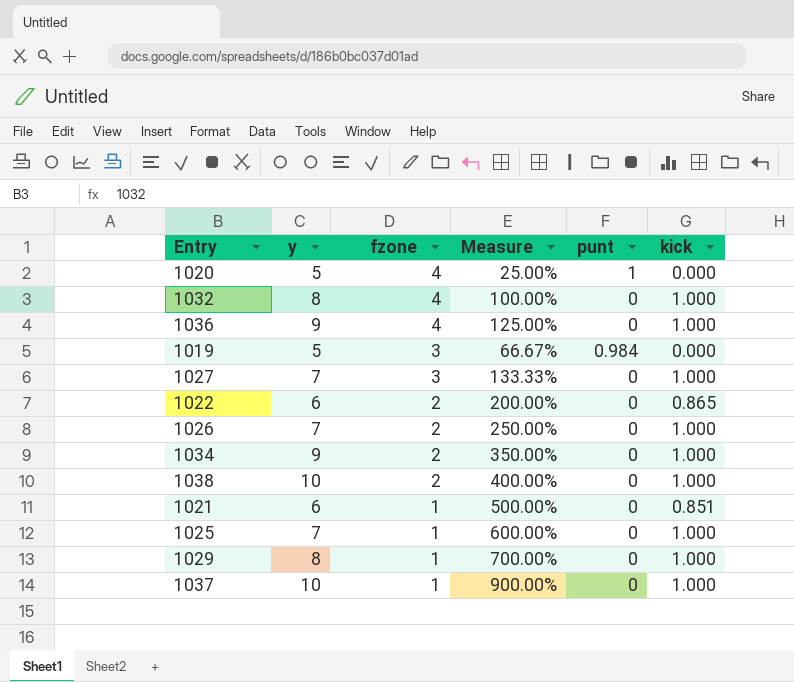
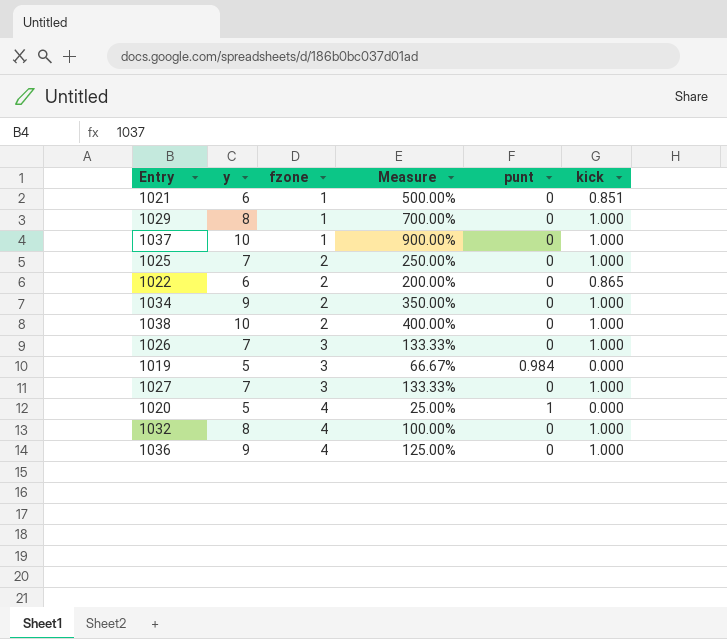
row order: fzone descending -> fzone ascending
1025 | fzone: 1 -> 2
1025 | Measure: 600.00% -> 250.00%
1026 | fzone: 2 -> 3
1026 | Measure: 250.00% -> 133.33%

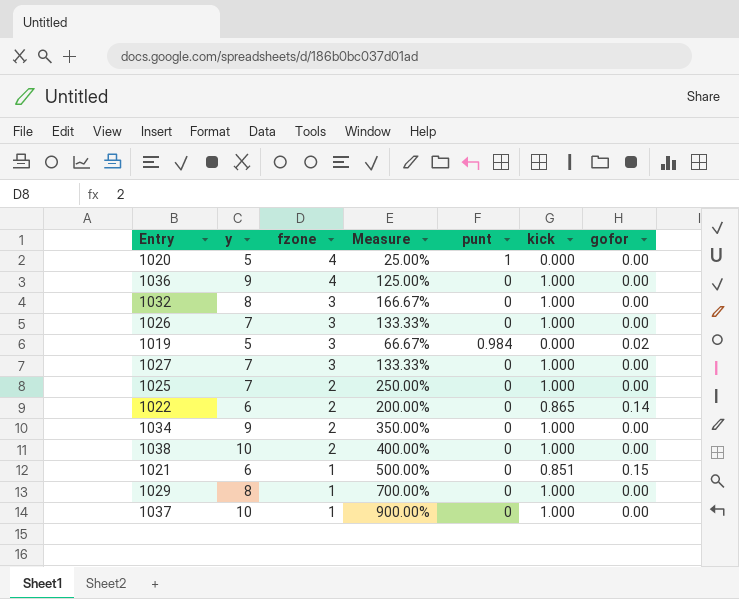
row order: fzone ascending -> fzone descending
column gofor | position: none -> 7
1032 | fzone: 4 -> 3
1032 | Measure: 100.00% -> 166.67%

